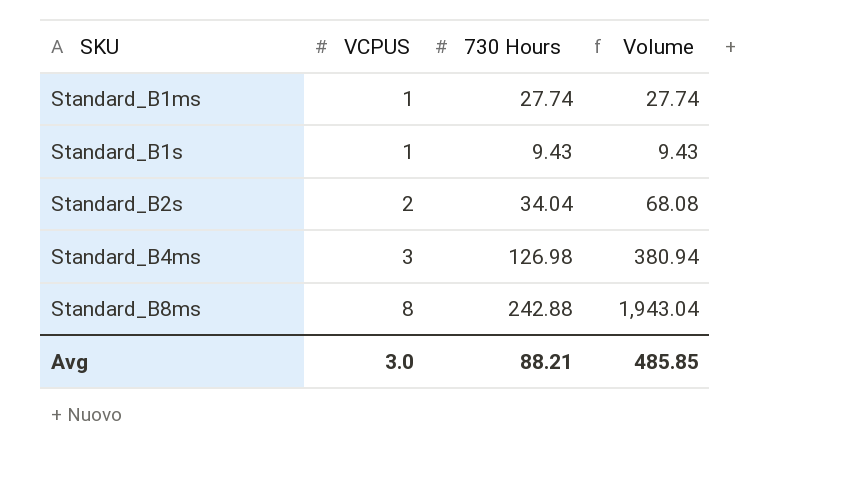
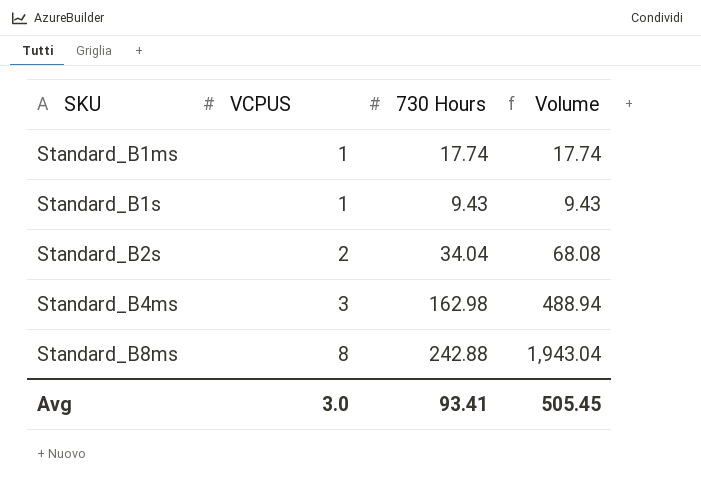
Standard_B1ms | 730 Hours: 27.74 -> 17.74
Standard_B1ms | Volume: 27.74 -> 17.74
Standard_B4ms | 730 Hours: 126.98 -> 162.98
Standard_B4ms | Volume: 380.94 -> 488.94
Avg | 730 Hours: 88.21 -> 93.41
Avg | Volume: 485.85 -> 505.45

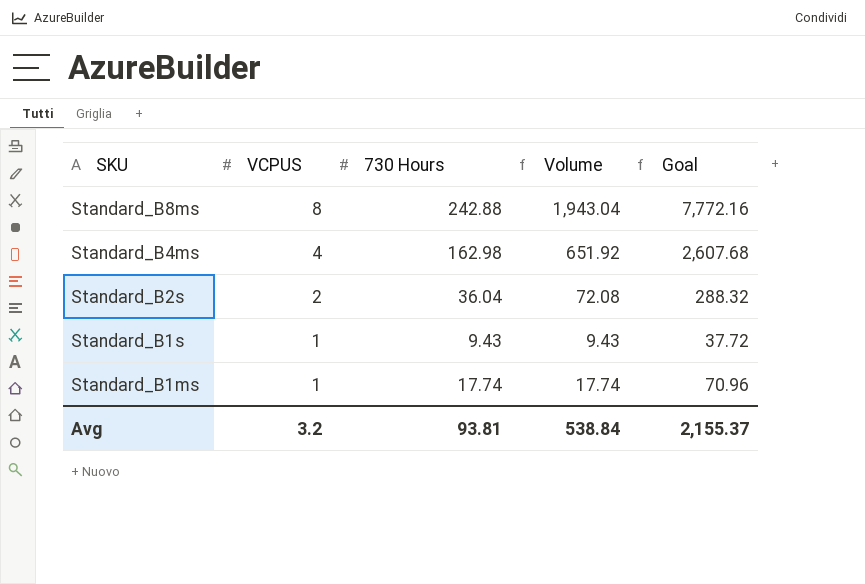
row order: SKU ascending -> SKU descending
column Goal | formula: none -> [Volume] * 4
Standard_B4ms | VCPUS: 3 -> 4
Standard_B4ms | Volume: 488.94 -> 651.92
Standard_B2s | 730 Hours: 34.04 -> 36.04
Standard_B2s | Volume: 68.08 -> 72.08
Avg | VCPUS: 3.0 -> 3.2
Avg | 730 Hours: 93.41 -> 93.81
Avg | Volume: 505.45 -> 538.84

